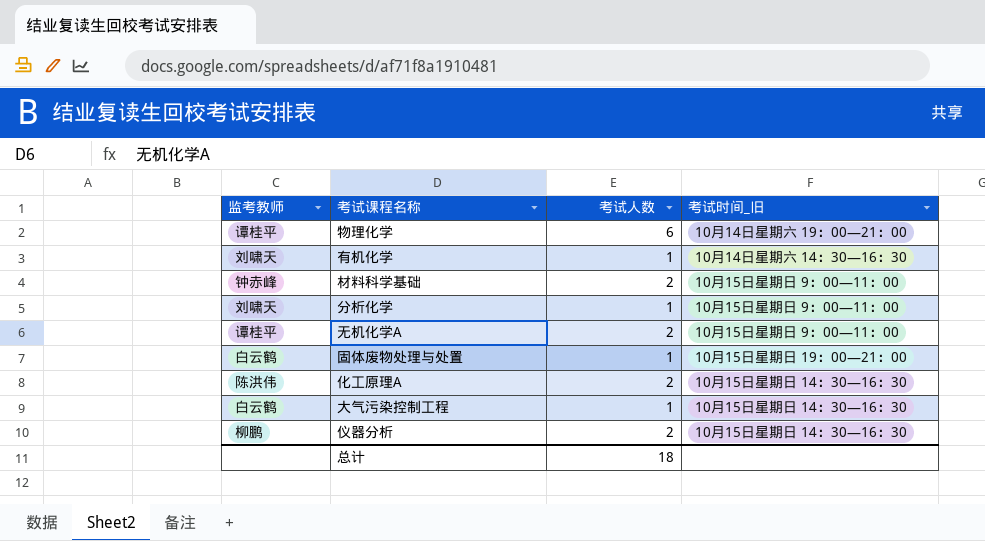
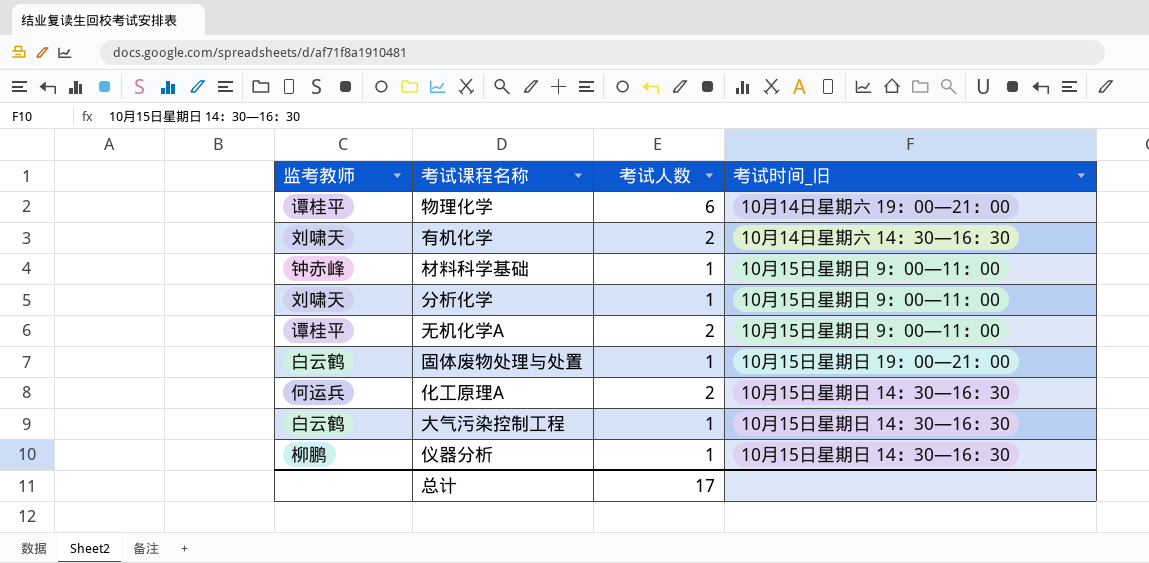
有机化学 | 考试人数: 1 -> 2
材料科学基础 | 考试人数: 2 -> 1
化工原理A | 监考教师: 陈洪伟 -> 何运兵
仪器分析 | 考试人数: 2 -> 1
总计 | 考试人数: 18 -> 17

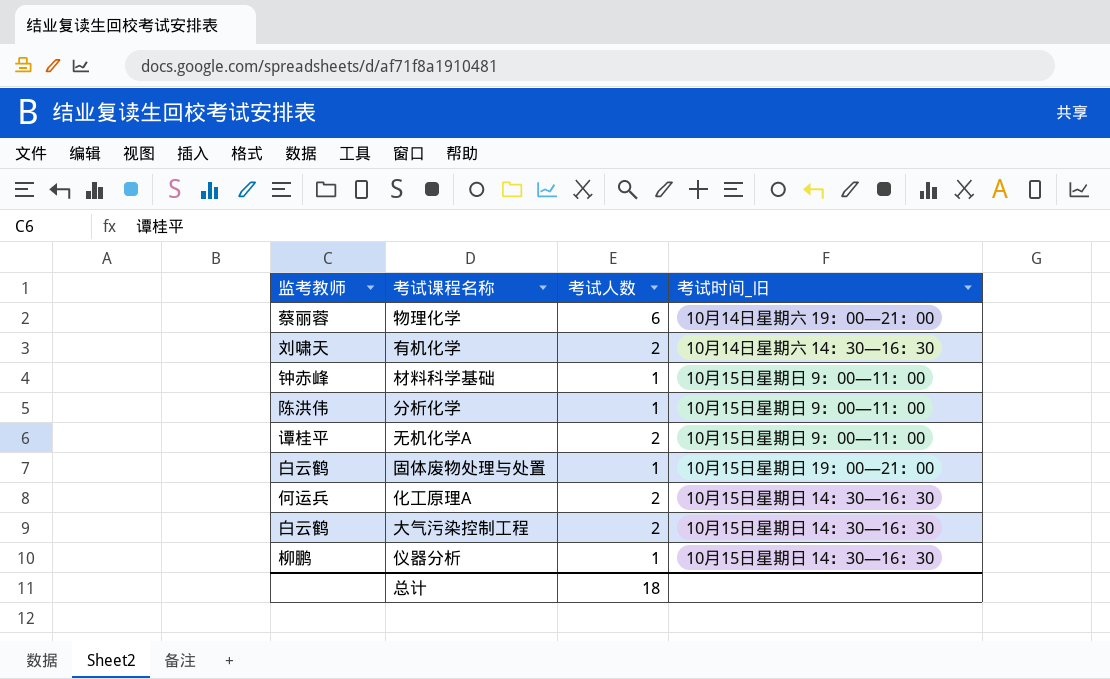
物理化学 | 监考教师: 谭桂平 -> 蔡丽蓉
分析化学 | 监考教师: 刘啸天 -> 陈洪伟
大气污染控制工程 | 考试人数: 1 -> 2
总计 | 考试人数: 17 -> 18

